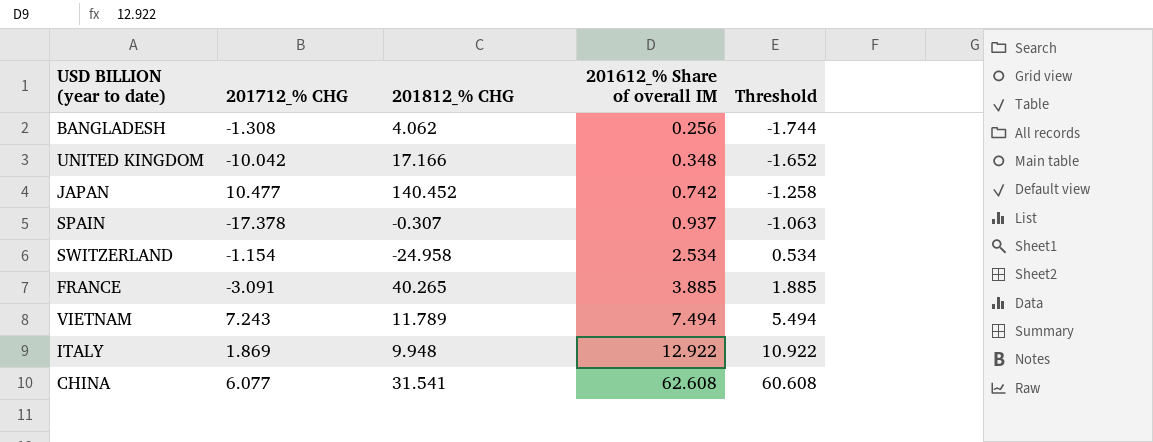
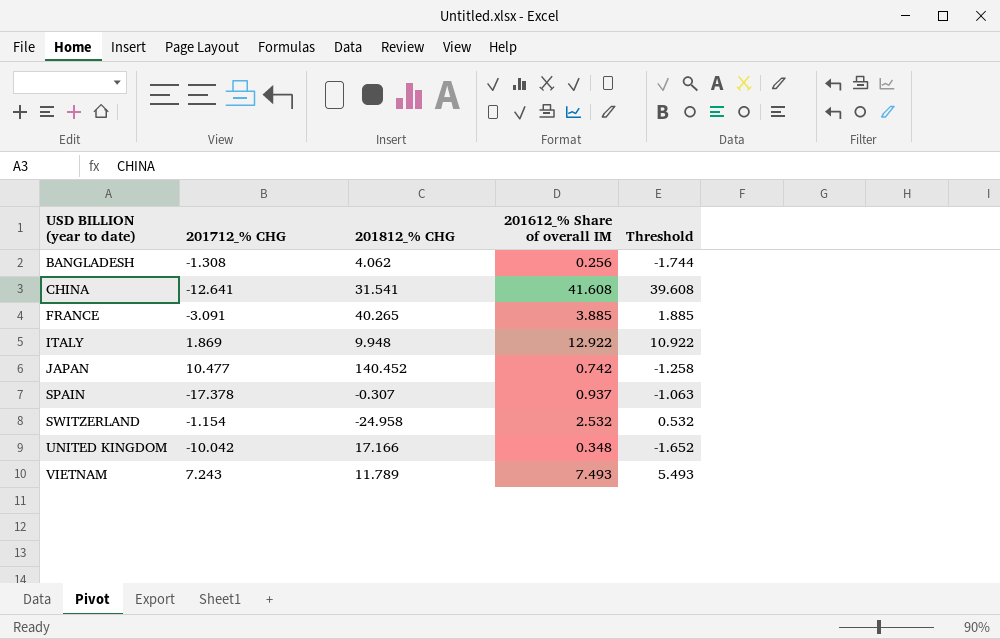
row order: 201612_% Share of overall IM ascending -> USD BILLION (year to date) ascending
CHINA | 201712_% CHG: 6.077 -> -12.641
CHINA | 201612_% Share of overall IM: 62.608 -> 41.608
CHINA | Threshold: 60.608 -> 39.608
SWITZERLAND | 201612_% Share of overall IM: 2.534 -> 2.532
SWITZERLAND | Threshold: 0.534 -> 0.532
VIETNAM | 201612_% Share of overall IM: 7.494 -> 7.493
VIETNAM | Threshold: 5.494 -> 5.493

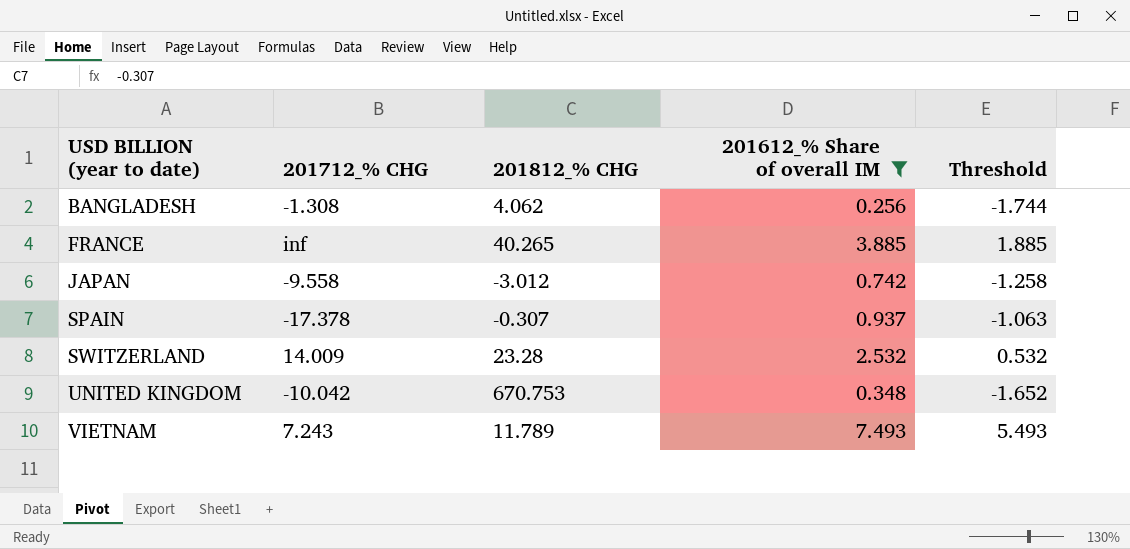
filter: none -> 201612_% Share of overall IM <= 7.493
FRANCE | 201712_% CHG: -3.091 -> inf
JAPAN | 201712_% CHG: 10.477 -> -9.558
JAPAN | 201812_% CHG: 140.452 -> -3.012
SWITZERLAND | 201712_% CHG: -1.154 -> 14.009
SWITZERLAND | 201812_% CHG: -24.958 -> 23.28
UNITED KINGDOM | 201812_% CHG: 17.166 -> 670.753

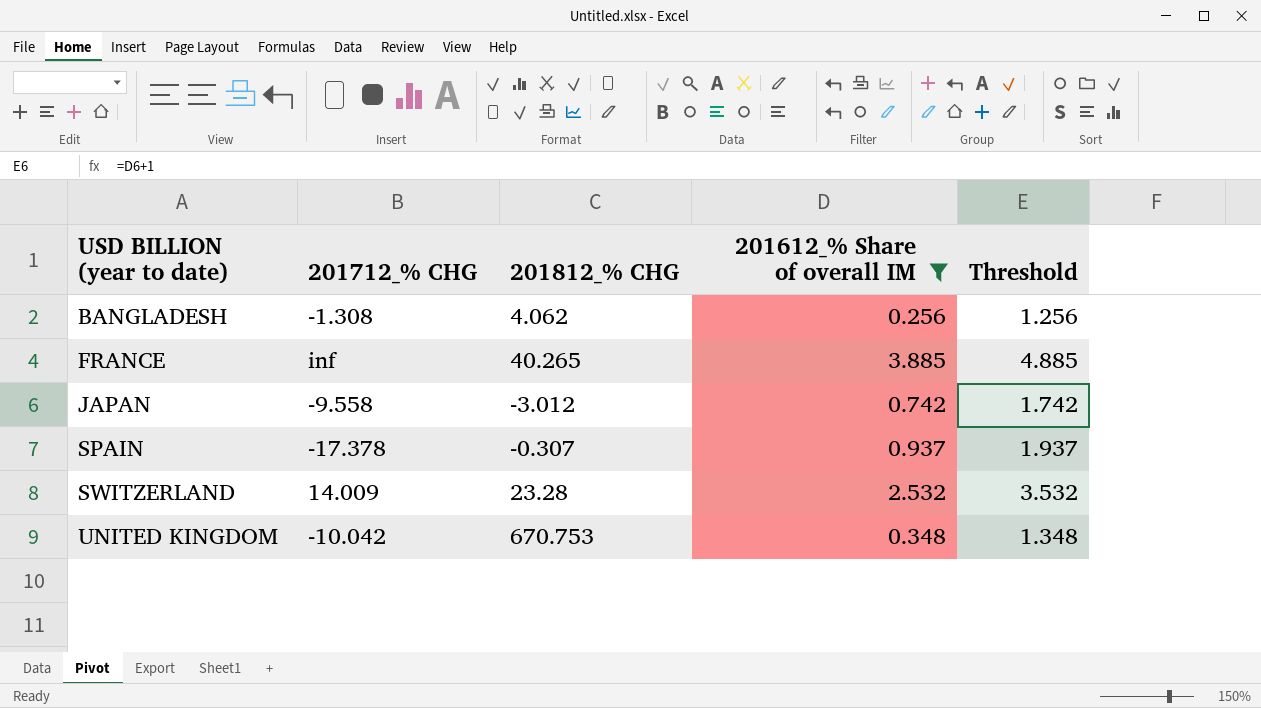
column Threshold | formula: [201612_% Share of overall IM] - 2 -> [201612_% Share of overall IM] + 1
row VIETNAM: 7.243 | 11.789 | 7.493 | 5.493 -> none

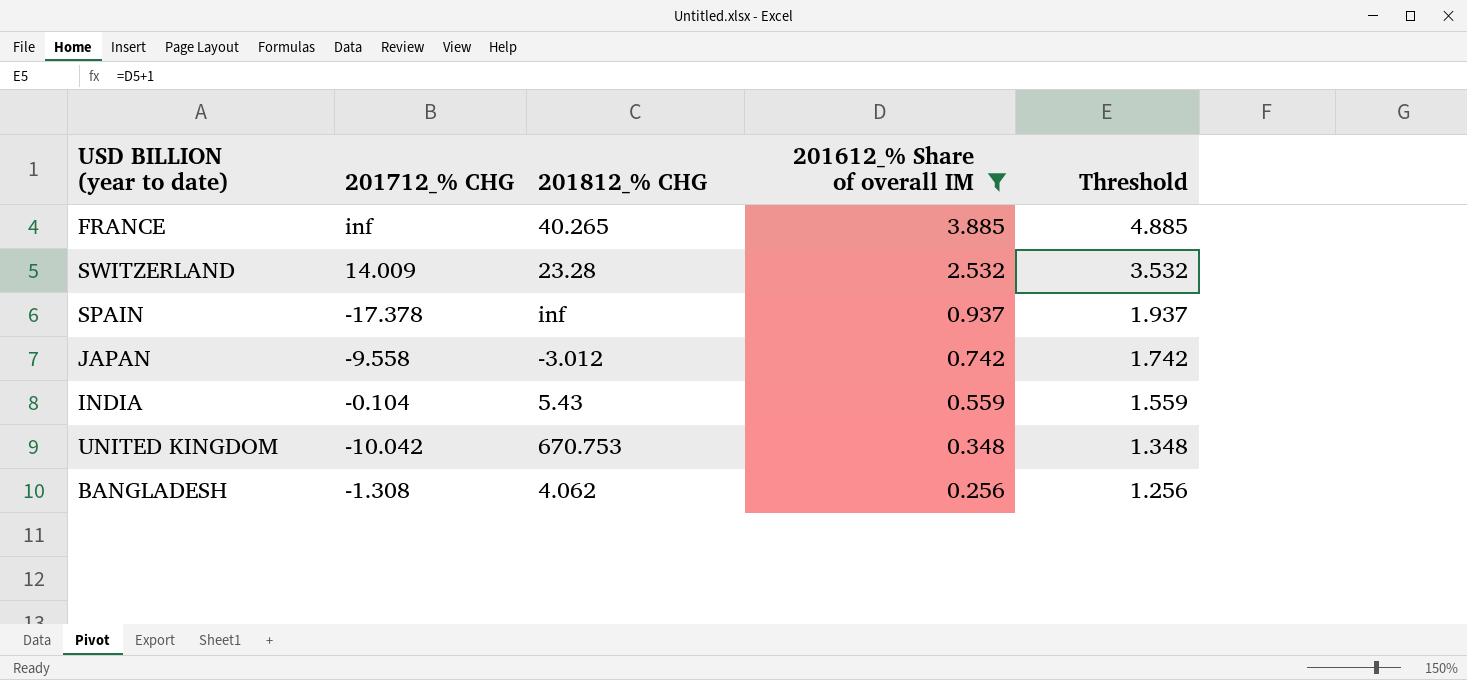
row order: USD BILLION (year to date) ascending -> 201612_% Share of overall IM descending
SPAIN | 201812_% CHG: -0.307 -> inf
row INDIA: none -> -0.104 | 5.43 | 0.559 | 1.559

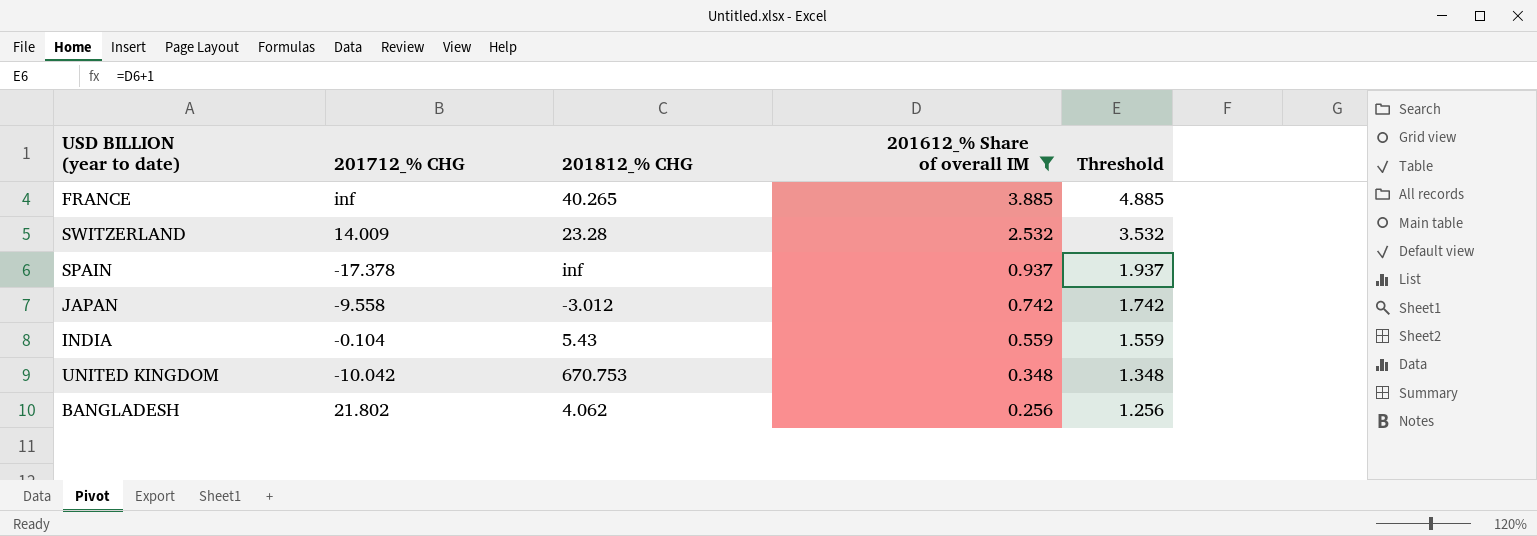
BANGLADESH | 201712_% CHG: -1.308 -> 21.802

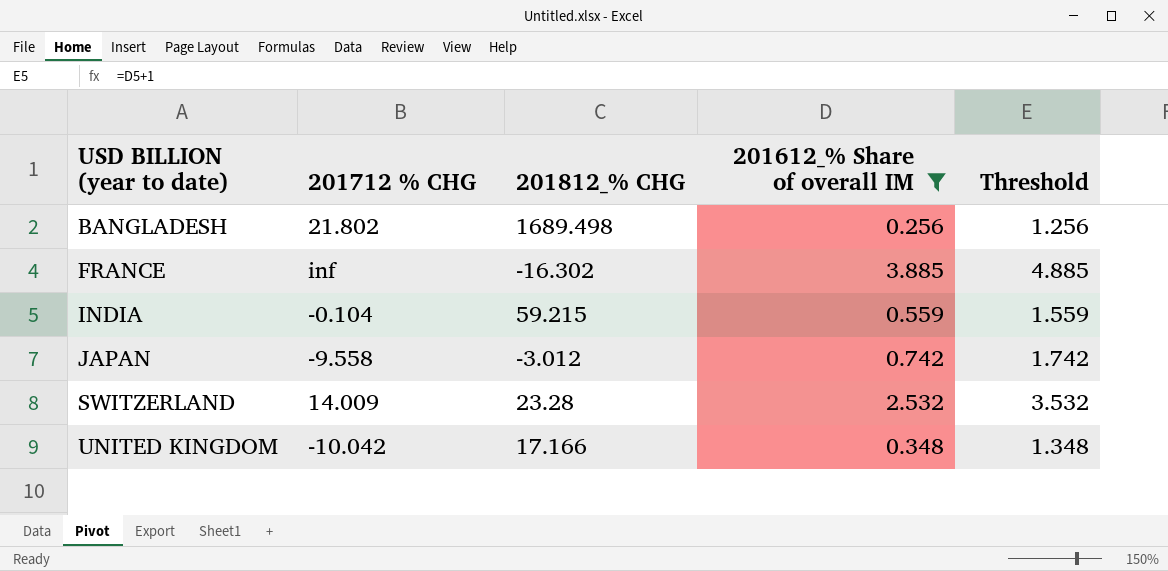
row order: 201612_% Share of overall IM descending -> USD BILLION (year to date) ascending
column name: 201712_% CHG -> 201712 % CHG
row SPAIN: -17.378 | inf | 0.937 | 1.937 -> none
BANGLADESH | 201812_% CHG: 4.062 -> 1689.498
FRANCE | 201812_% CHG: 40.265 -> -16.302
INDIA | 201812_% CHG: 5.43 -> 59.215
UNITED KINGDOM | 201812_% CHG: 670.753 -> 17.166

